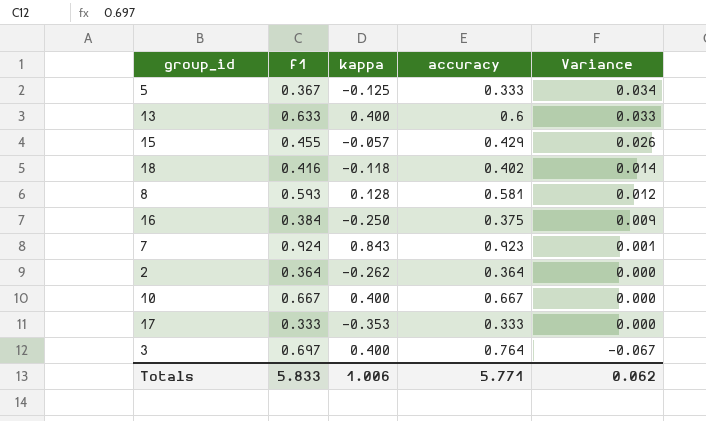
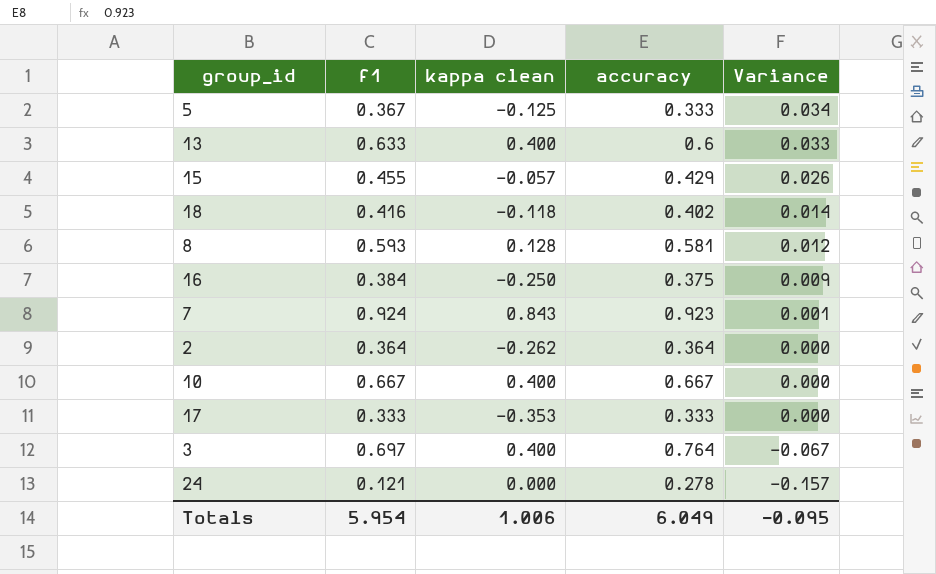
column name: kappa -> kappa clean
row 24: none -> 0.121 | 0.000 | 0.278 | -0.157
Totals | f1: 5.833 -> 5.954
Totals | accuracy: 5.771 -> 6.049
Totals | Variance: 0.062 -> -0.095

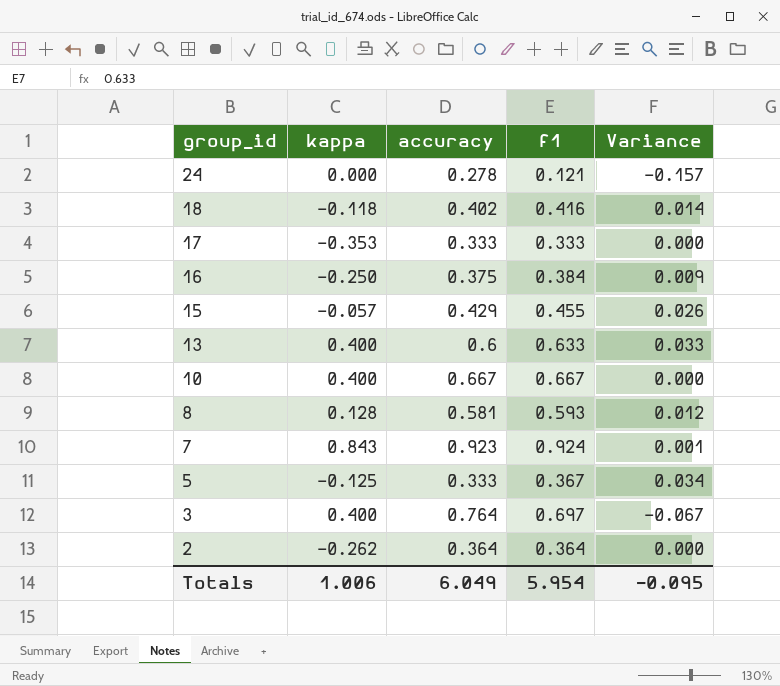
row order: Variance descending -> group_id descending
column name: kappa clean -> kappa
column f1 | position: 2 -> 4

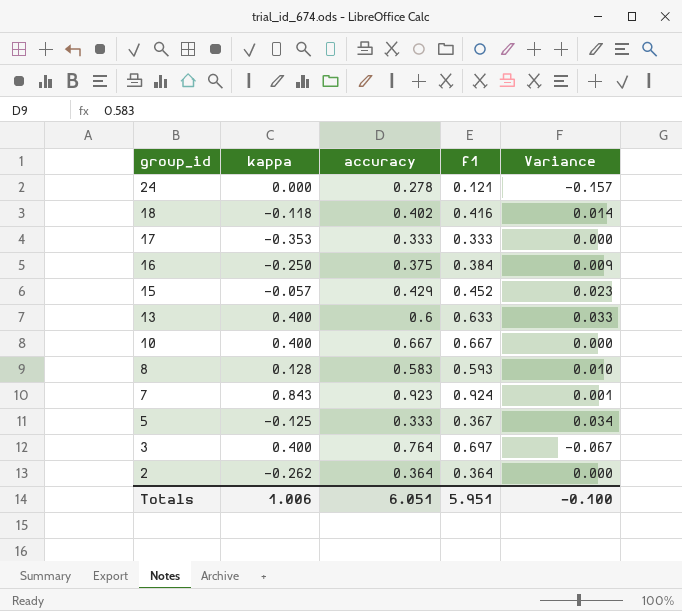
15 | f1: 0.455 -> 0.452
15 | Variance: 0.026 -> 0.023
8 | accuracy: 0.581 -> 0.583
8 | Variance: 0.012 -> 0.010
Totals | accuracy: 6.049 -> 6.051
Totals | f1: 5.954 -> 5.951
Totals | Variance: -0.095 -> -0.100

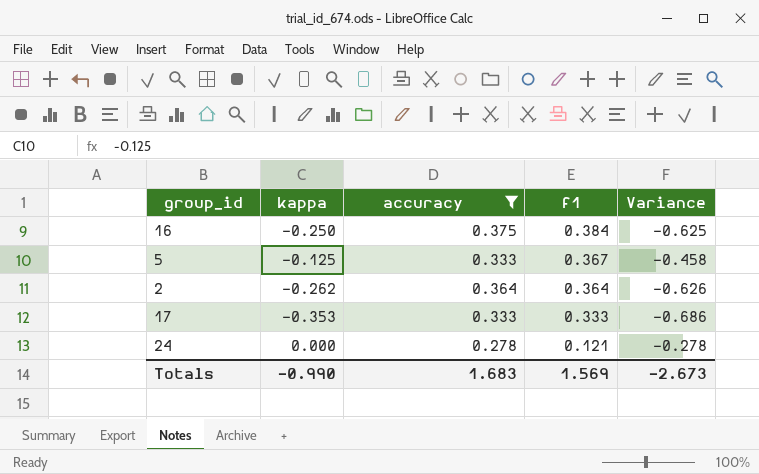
filter: none -> accuracy <= 0.375
row order: group_id descending -> f1 descending
column Variance | formula: [f1] - [accuracy] -> [kappa] - [accuracy]
Totals | kappa: 1.006 -> -0.990
Totals | accuracy: 6.051 -> 1.683
Totals | f1: 5.951 -> 1.569
Totals | Variance: -0.100 -> -2.673

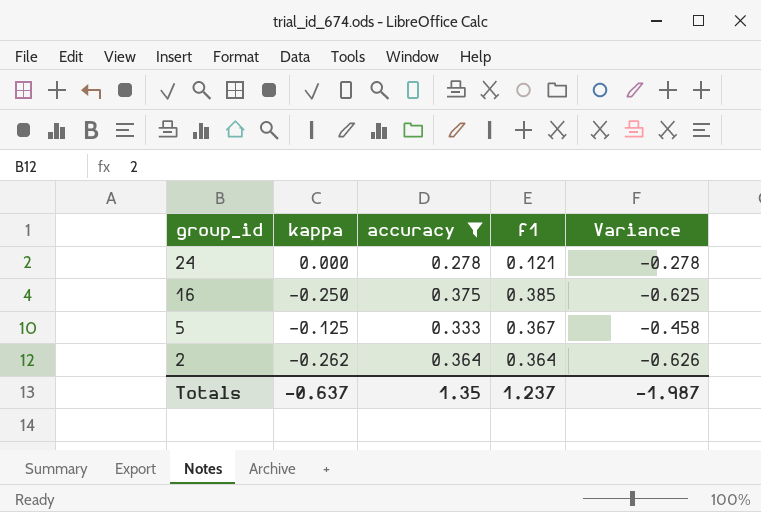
row order: f1 descending -> group_id descending
row 17: -0.353 | 0.333 | 0.333 | -0.686 -> none
16 | f1: 0.384 -> 0.385
Totals | kappa: -0.990 -> -0.637
Totals | accuracy: 1.683 -> 1.35
Totals | f1: 1.569 -> 1.237
Totals | Variance: -2.673 -> -1.987

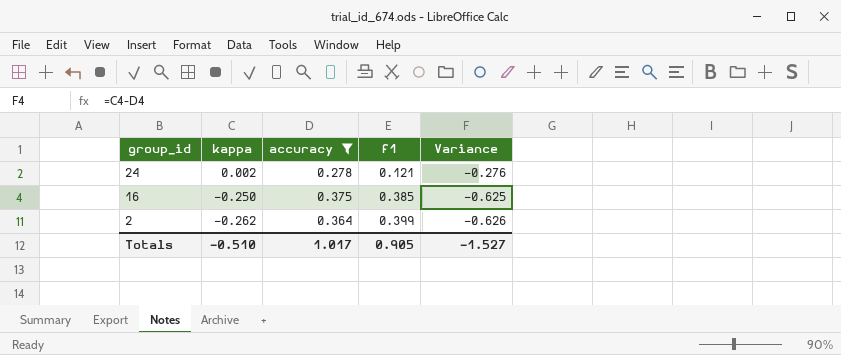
row 5: -0.125 | 0.333 | 0.367 | -0.458 -> none
24 | kappa: 0.000 -> 0.002
24 | Variance: -0.278 -> -0.276
2 | f1: 0.364 -> 0.399
Totals | kappa: -0.637 -> -0.510
Totals | accuracy: 1.35 -> 1.017
Totals | f1: 1.237 -> 0.905
Totals | Variance: -1.987 -> -1.527

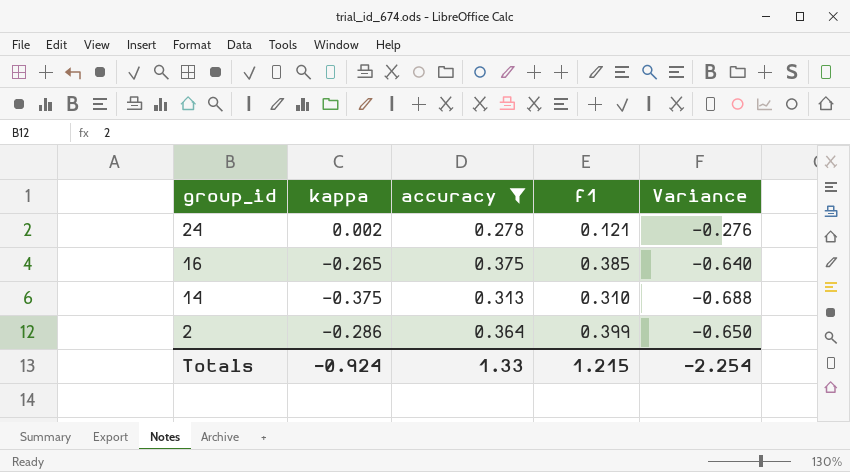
16 | kappa: -0.250 -> -0.265
16 | Variance: -0.625 -> -0.640
row 14: none -> -0.375 | 0.313 | 0.310 | -0.688
2 | kappa: -0.262 -> -0.286
2 | Variance: -0.626 -> -0.650
Totals | kappa: -0.510 -> -0.924
Totals | accuracy: 1.017 -> 1.33
Totals | f1: 0.905 -> 1.215
Totals | Variance: -1.527 -> -2.254

